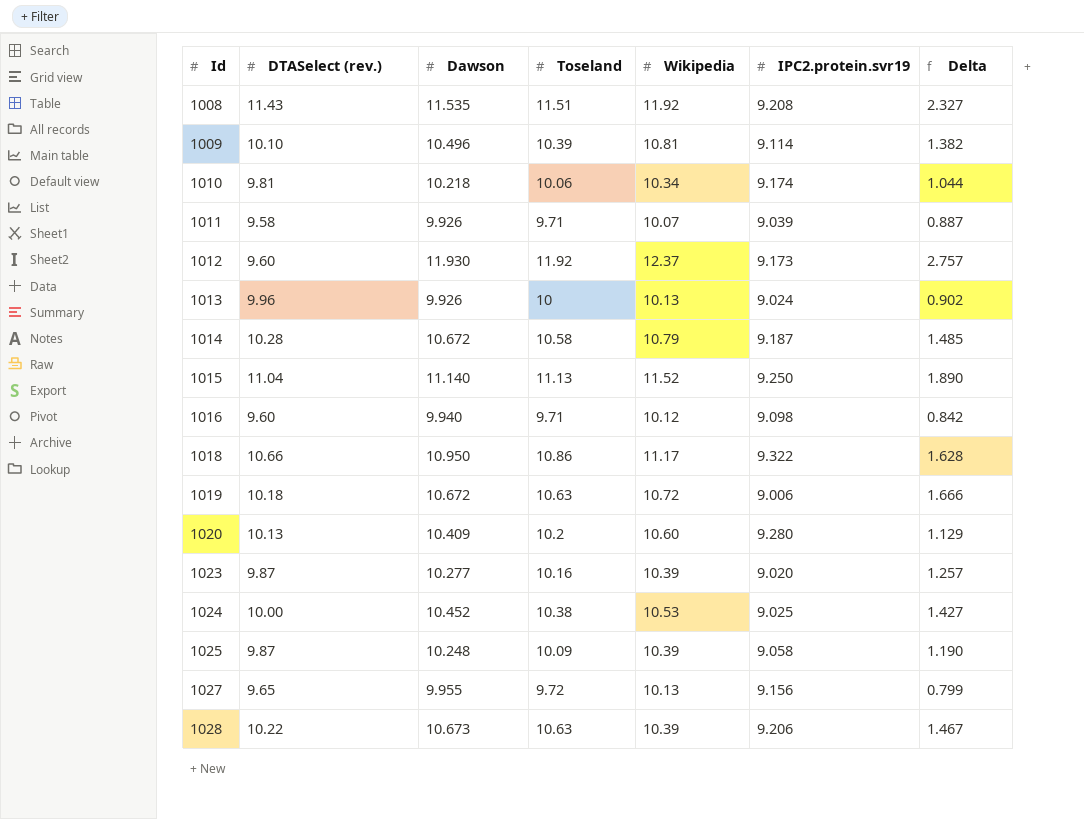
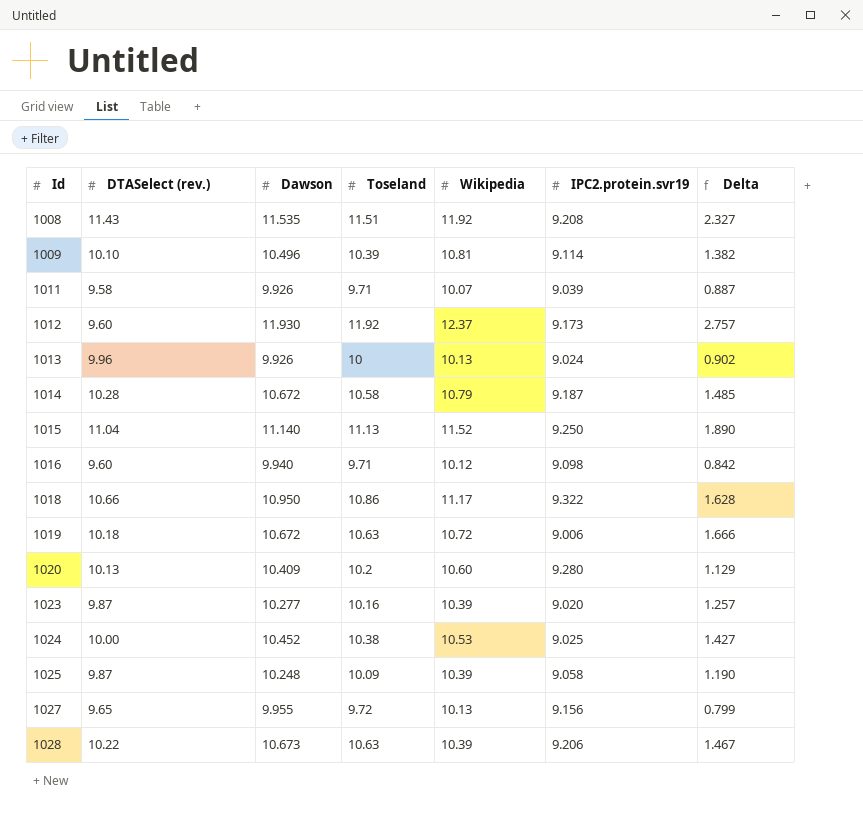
row 1010: 9.81 | 10.218 | 10.06 | 10.34 | 9.174 | 1.044 -> none

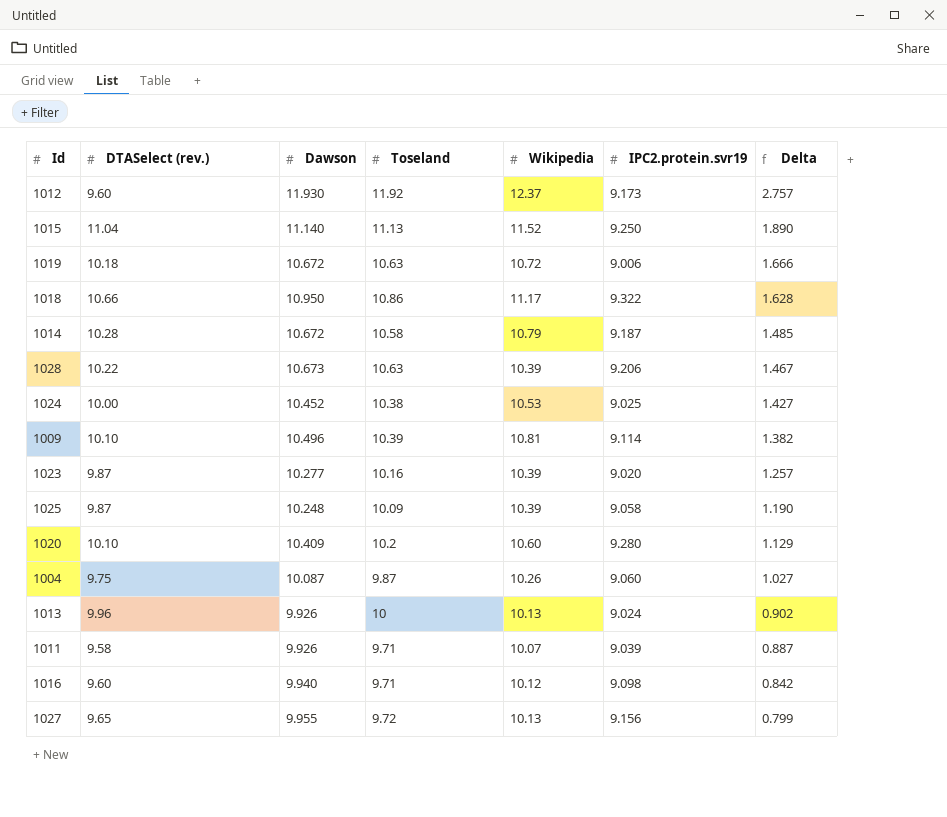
row order: Id ascending -> Delta descending
row 1008: 11.43 | 11.535 | 11.51 | 11.92 | 9.208 | 2.327 -> none
1020 | DTASelect (rev.): 10.13 -> 10.10
row 1004: none -> 9.75 | 10.087 | 9.87 | 10.26 | 9.060 | 1.027

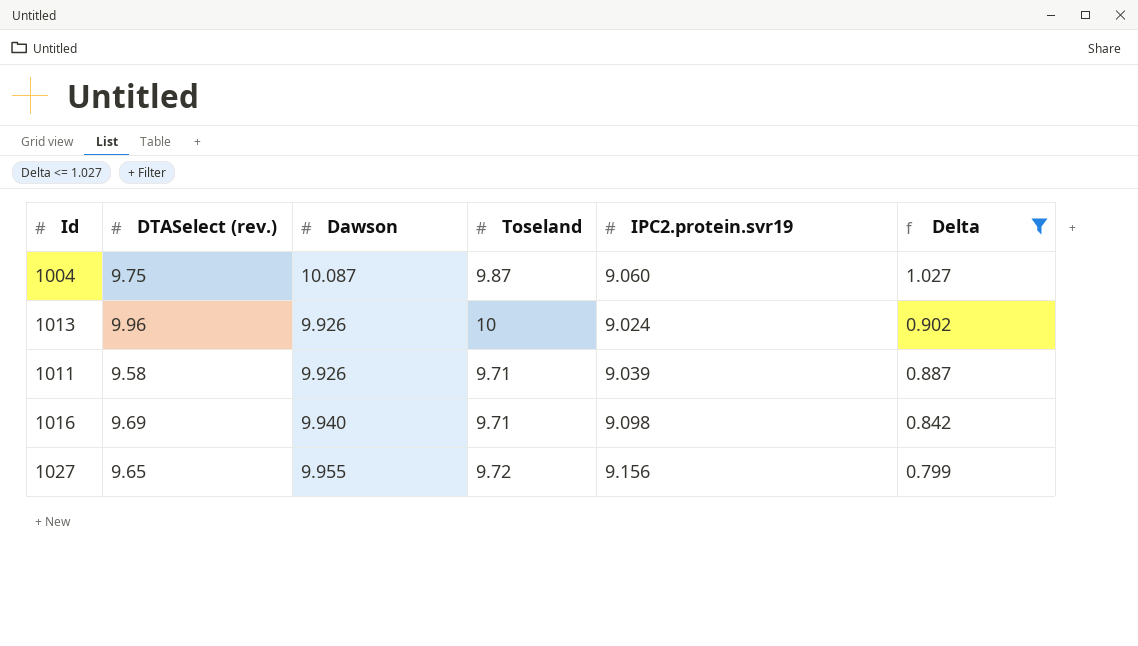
filter: none -> Delta <= 1.027
column Wikipedia | position: 5 -> none
1016 | DTASelect (rev.): 9.60 -> 9.69

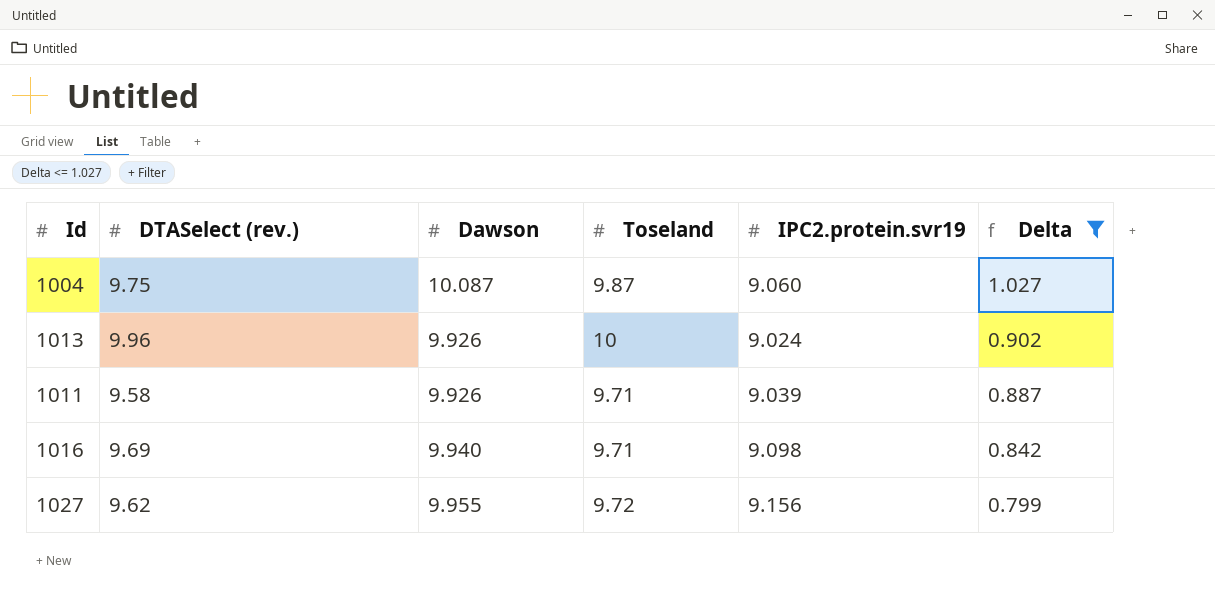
1027 | DTASelect (rev.): 9.65 -> 9.62

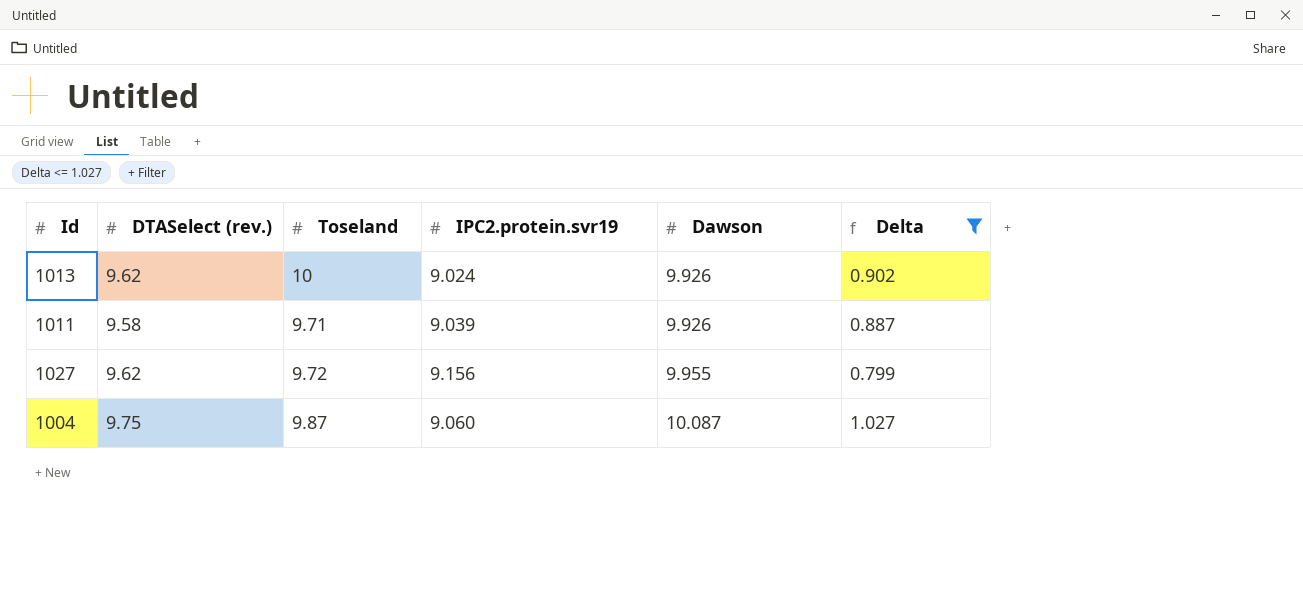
row order: Delta descending -> Dawson ascending
column Dawson | position: 3 -> 5
row 1016: 9.69 | 9.940 | 9.71 | 9.098 | 0.842 -> none
1013 | DTASelect (rev.): 9.96 -> 9.62

